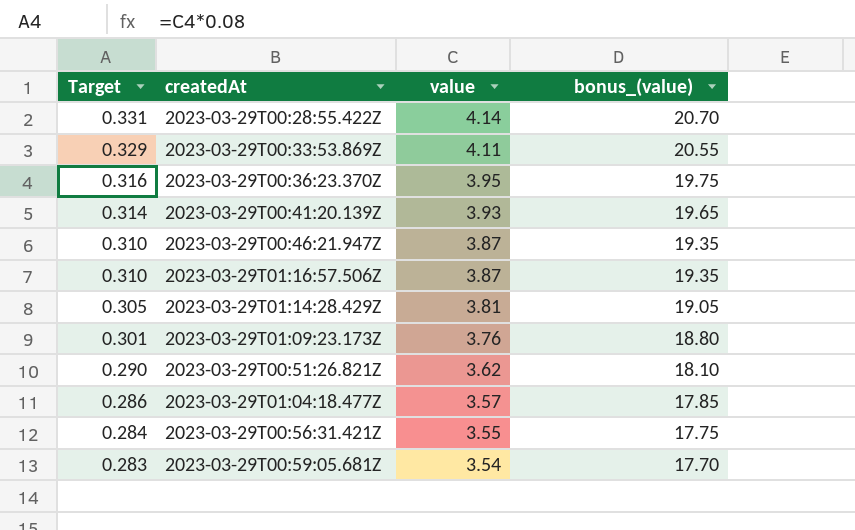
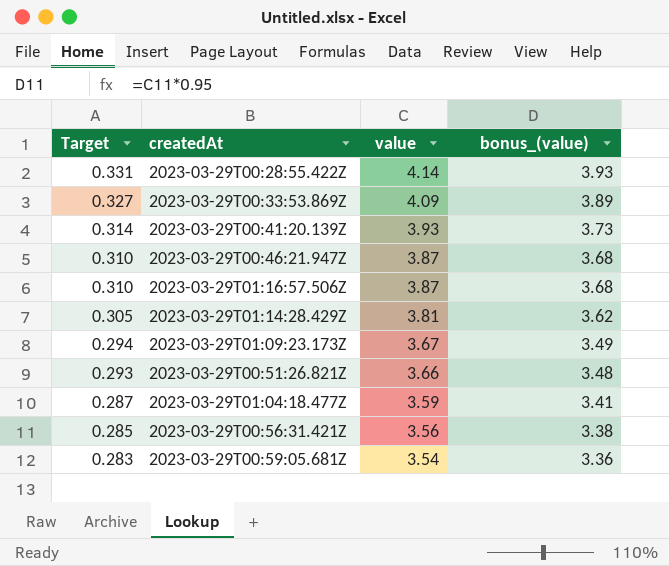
column bonus_(value) | formula: [value] * 5 -> [value] * 0.95
row 2023-03-29T00:36:23.370Z: 0.316 | 3.95 | 19.75 -> none
2023-03-29T00:33:53.869Z | Target: 0.329 -> 0.327
2023-03-29T00:33:53.869Z | value: 4.11 -> 4.09
2023-03-29T01:09:23.173Z | Target: 0.301 -> 0.294
2023-03-29T01:09:23.173Z | value: 3.76 -> 3.67
2023-03-29T00:51:26.821Z | Target: 0.290 -> 0.293
2023-03-29T00:51:26.821Z | value: 3.62 -> 3.66
2023-03-29T01:04:18.477Z | Target: 0.286 -> 0.287
2023-03-29T01:04:18.477Z | value: 3.57 -> 3.59
2023-03-29T00:56:31.421Z | Target: 0.284 -> 0.285
2023-03-29T00:56:31.421Z | value: 3.55 -> 3.56

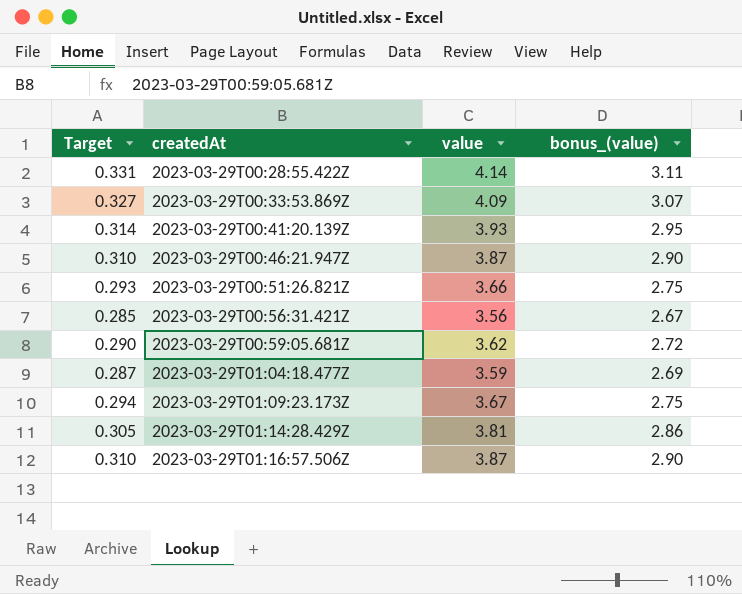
row order: Target descending -> createdAt ascending
column bonus_(value) | formula: [value] * 0.95 -> [value] * 0.75
2023-03-29T00:59:05.681Z | Target: 0.283 -> 0.290
2023-03-29T00:59:05.681Z | value: 3.54 -> 3.62

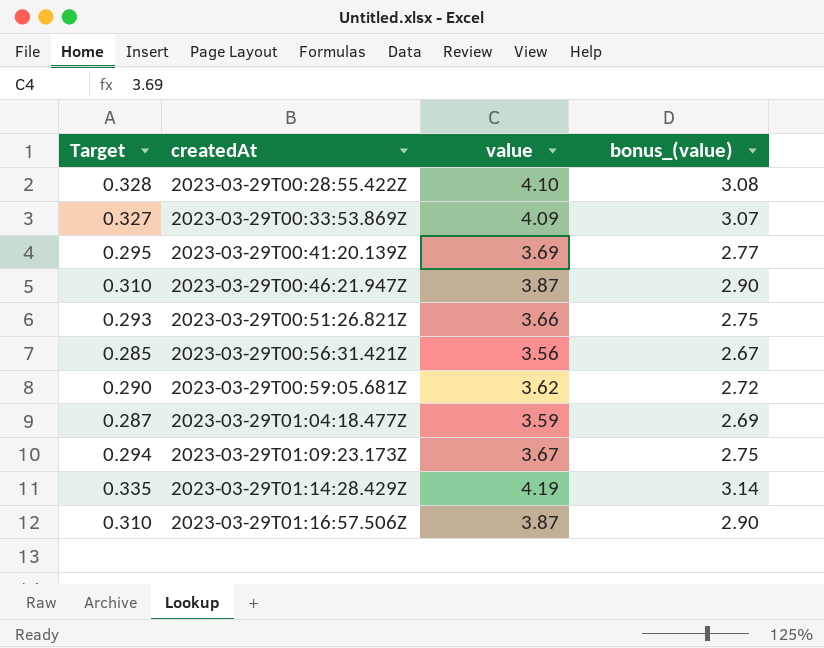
2023-03-29T00:28:55.422Z | Target: 0.331 -> 0.328
2023-03-29T00:28:55.422Z | value: 4.14 -> 4.10
2023-03-29T00:28:55.422Z | bonus_(value): 3.11 -> 3.08
2023-03-29T00:41:20.139Z | Target: 0.314 -> 0.295
2023-03-29T00:41:20.139Z | value: 3.93 -> 3.69
2023-03-29T00:41:20.139Z | bonus_(value): 2.95 -> 2.77
2023-03-29T01:14:28.429Z | Target: 0.305 -> 0.335
2023-03-29T01:14:28.429Z | value: 3.81 -> 4.19
2023-03-29T01:14:28.429Z | bonus_(value): 2.86 -> 3.14

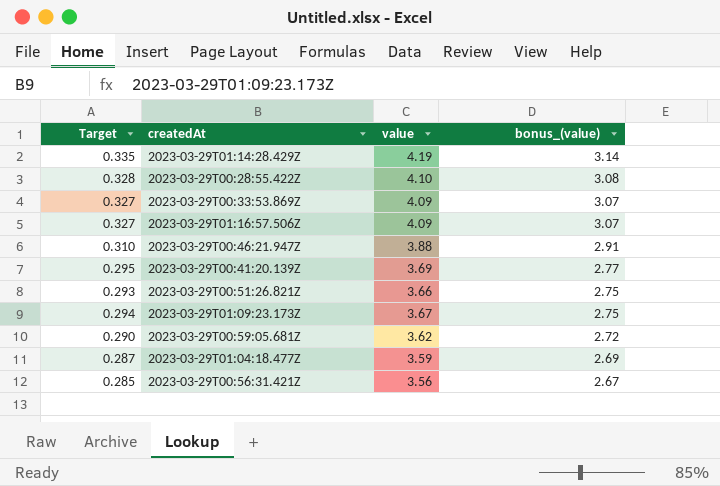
row order: createdAt ascending -> bonus_(value) descending
2023-03-29T01:16:57.506Z | Target: 0.310 -> 0.327
2023-03-29T01:16:57.506Z | value: 3.87 -> 4.09
2023-03-29T01:16:57.506Z | bonus_(value): 2.90 -> 3.07
2023-03-29T00:46:21.947Z | value: 3.87 -> 3.88
2023-03-29T00:46:21.947Z | bonus_(value): 2.90 -> 2.91

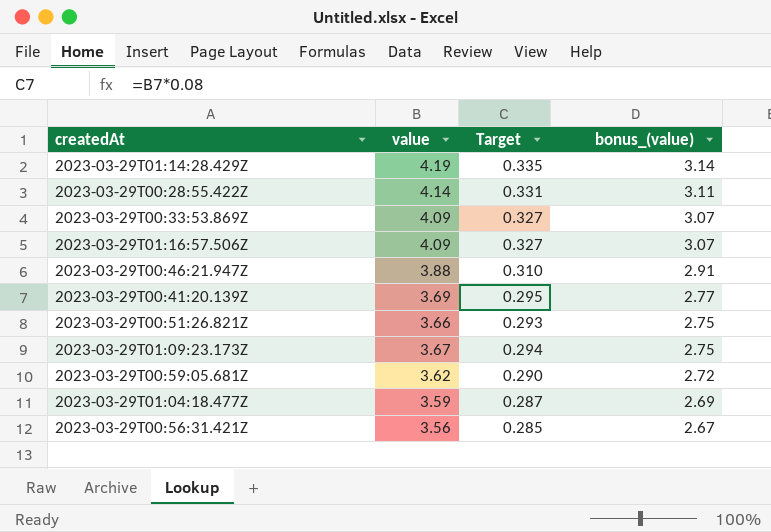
column Target | position: 1 -> 3
2023-03-29T00:28:55.422Z | value: 4.10 -> 4.14
2023-03-29T00:28:55.422Z | Target: 0.328 -> 0.331
2023-03-29T00:28:55.422Z | bonus_(value): 3.08 -> 3.11

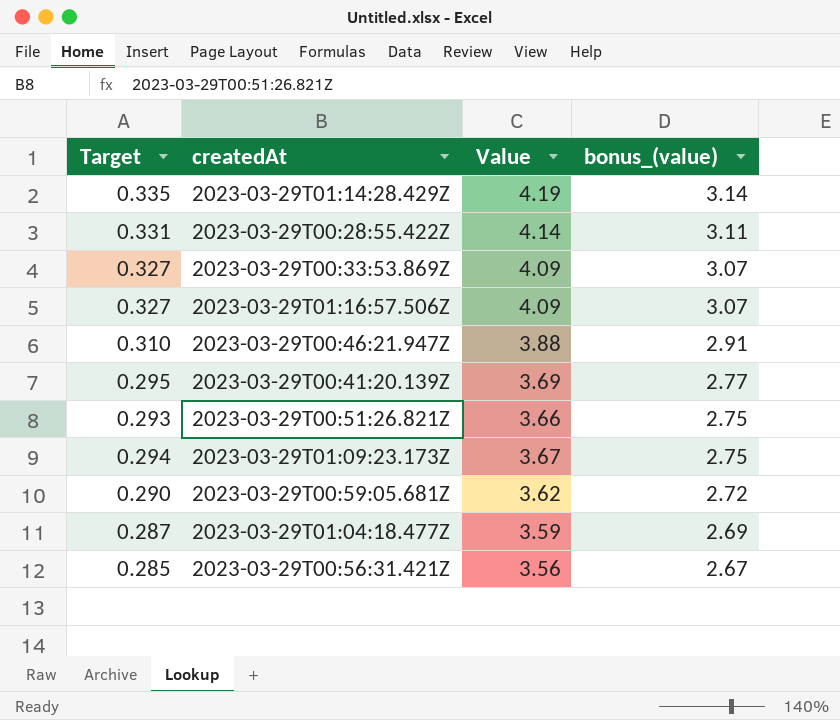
column Target | position: 3 -> 1
column name: value -> Value

